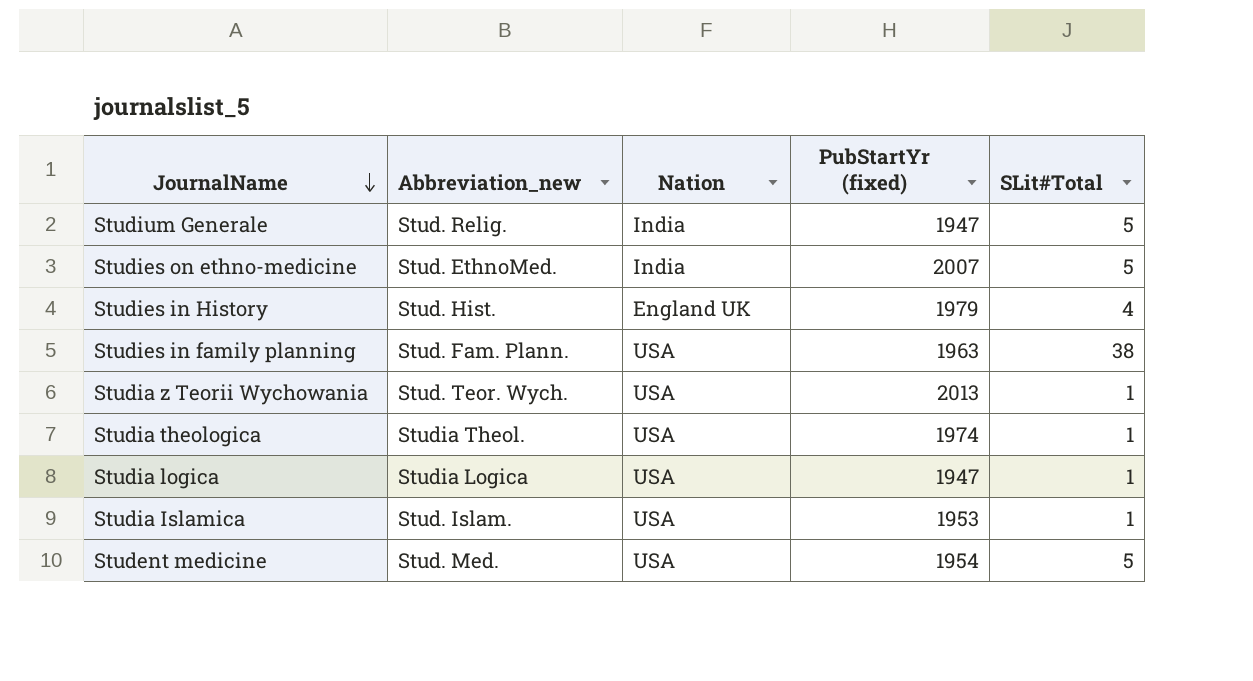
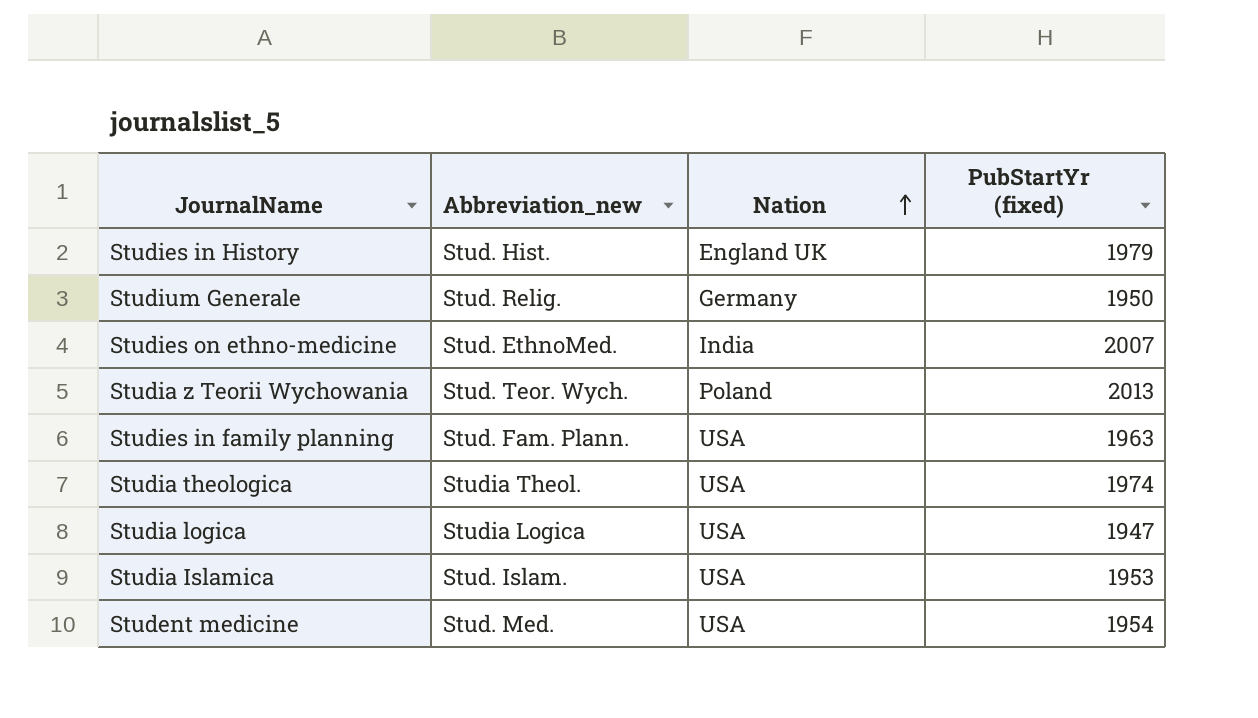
row order: JournalName descending -> Nation ascending
column SLit#Total | position: 5 -> none
Studium Generale | Nation: India -> Germany
Studium Generale | PubStartYr (fixed): 1947 -> 1950
Studia z Teorii Wychowania | Nation: USA -> Poland

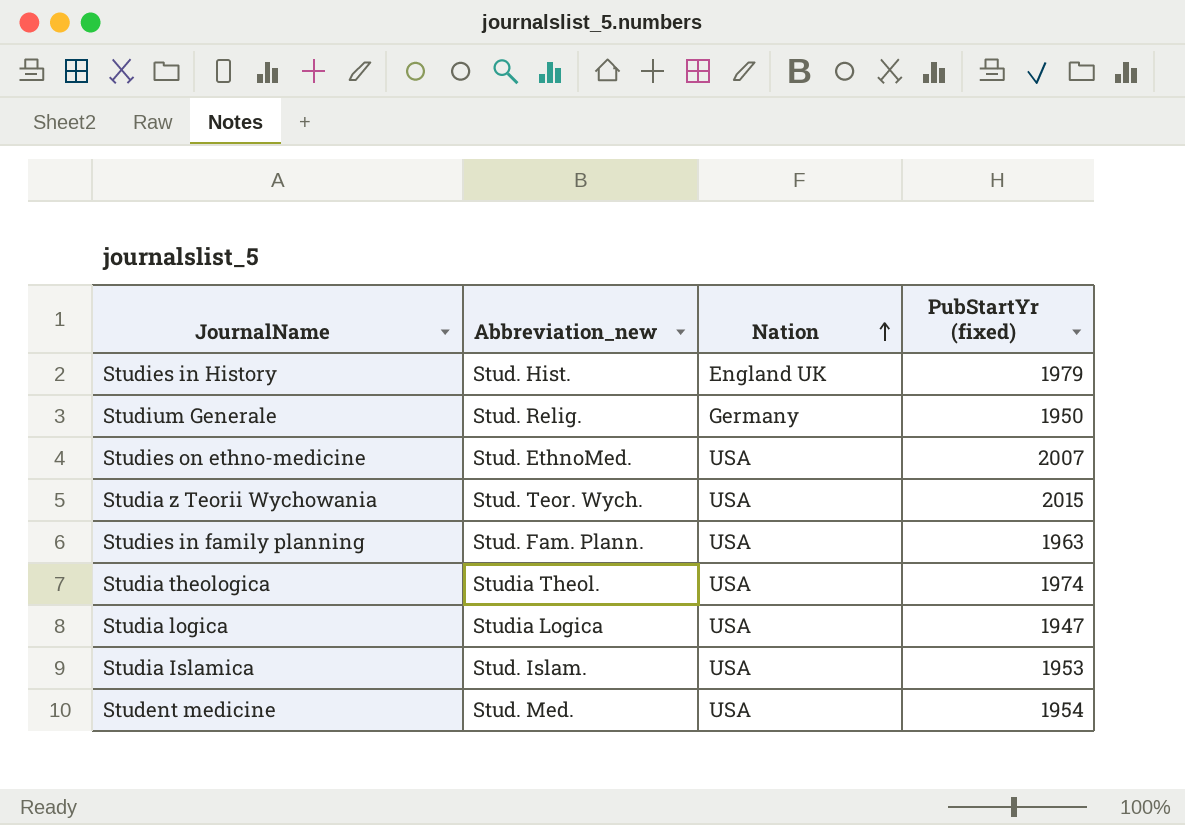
Studies on ethno-medicine | Nation: India -> USA
Studia z Teorii Wychowania | Nation: Poland -> USA
Studia z Teorii Wychowania | PubStartYr (fixed): 2013 -> 2015

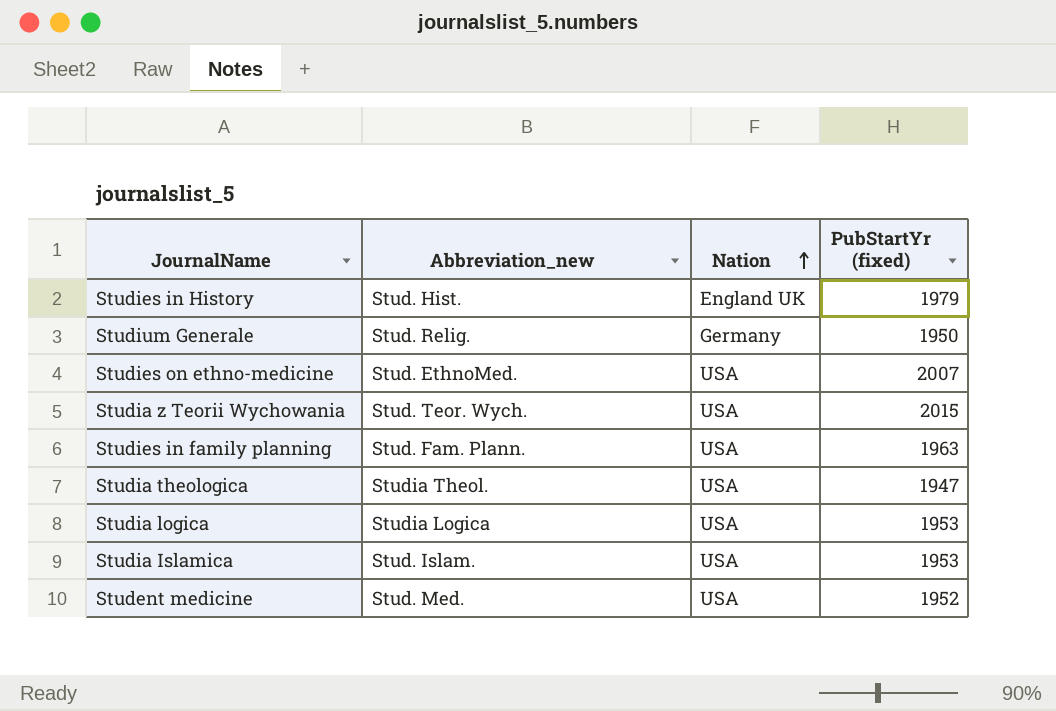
Studia theologica | PubStartYr (fixed): 1974 -> 1947
Studia logica | PubStartYr (fixed): 1947 -> 1953
Student medicine | PubStartYr (fixed): 1954 -> 1952

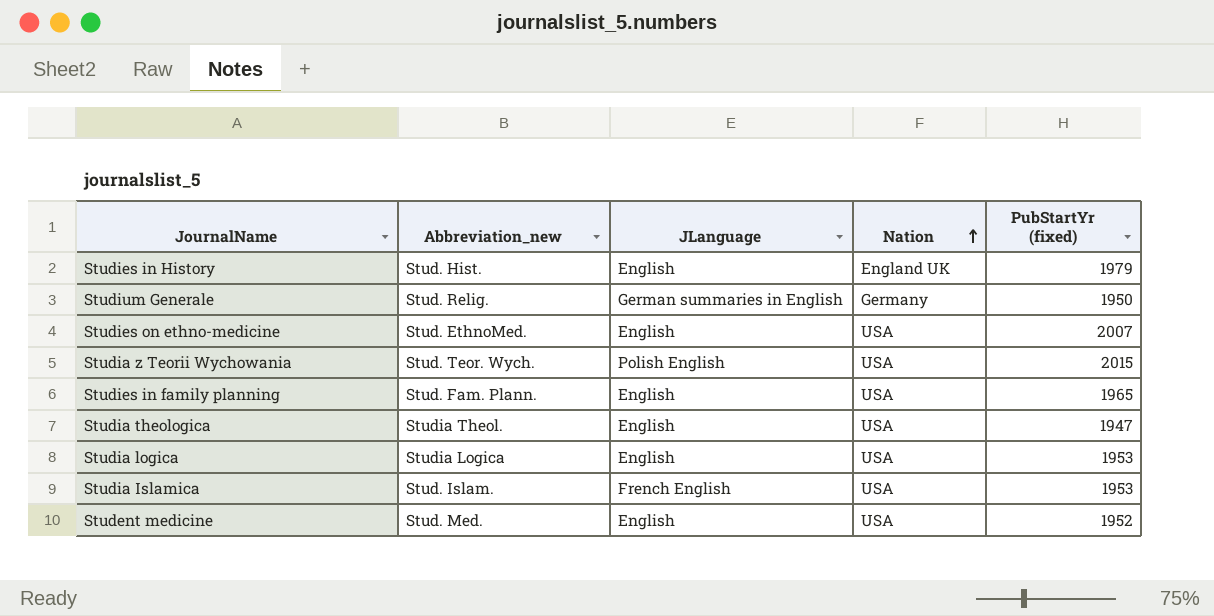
column JLanguage | position: none -> 3
Studies in family planning | PubStartYr (fixed): 1963 -> 1965

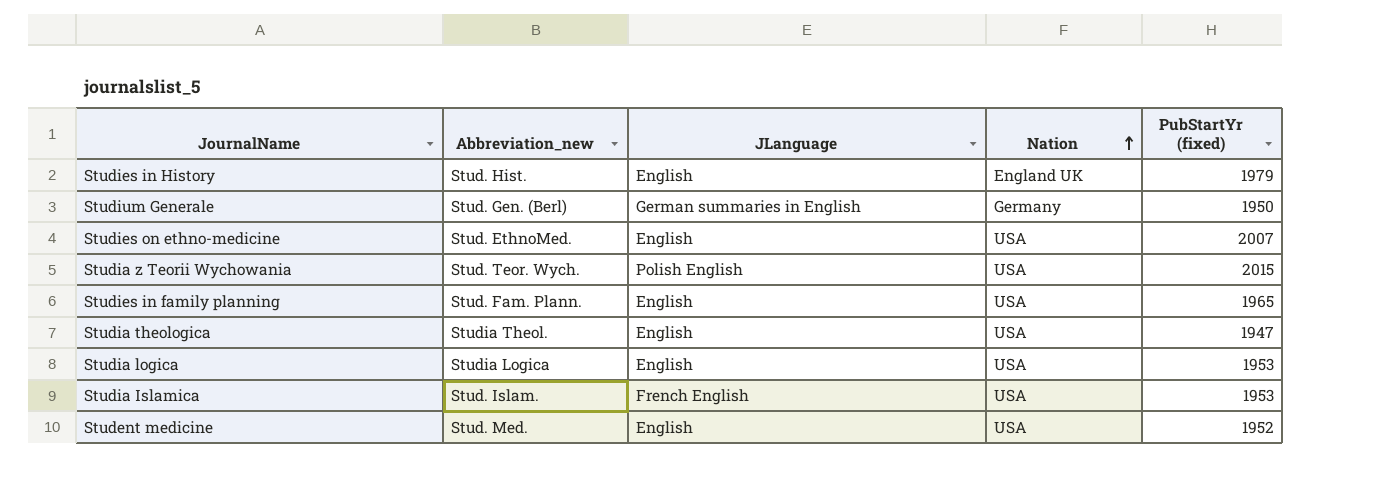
Studium Generale | Abbreviation_new: Stud. Relig. -> Stud. Gen. (Berl)

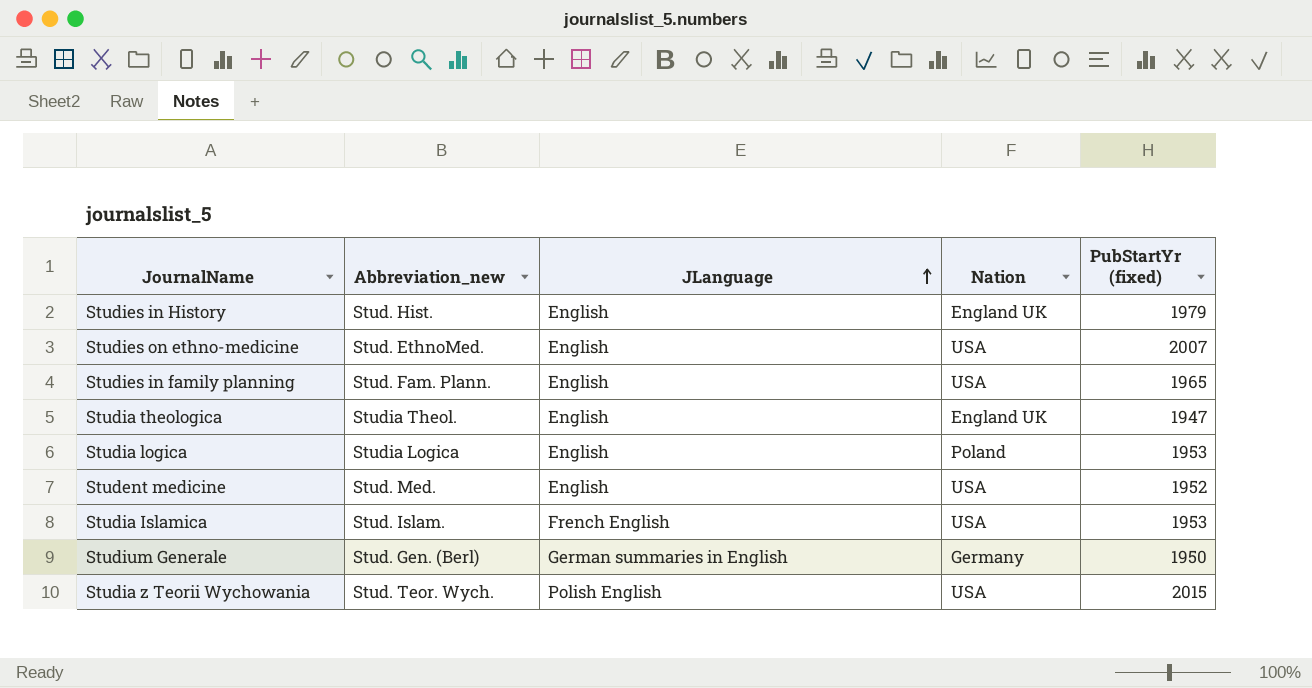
row order: Nation ascending -> JLanguage ascending
Studia theologica | Nation: USA -> England UK
Studia logica | Nation: USA -> Poland

